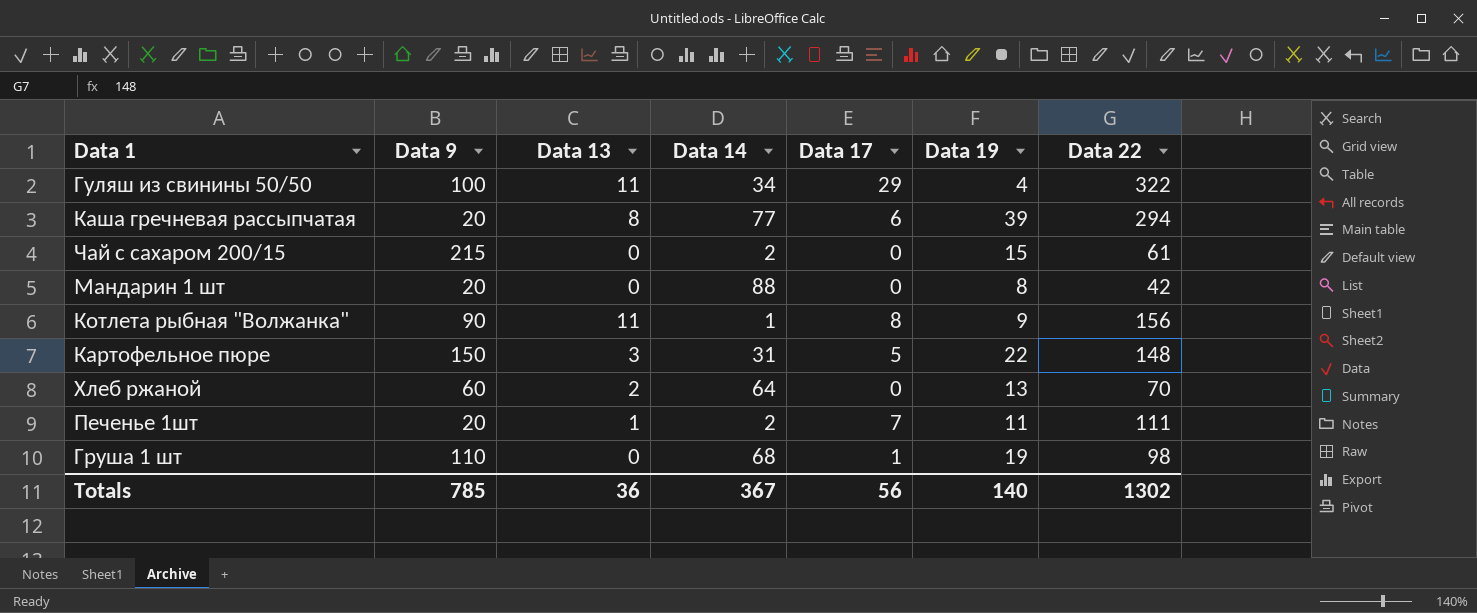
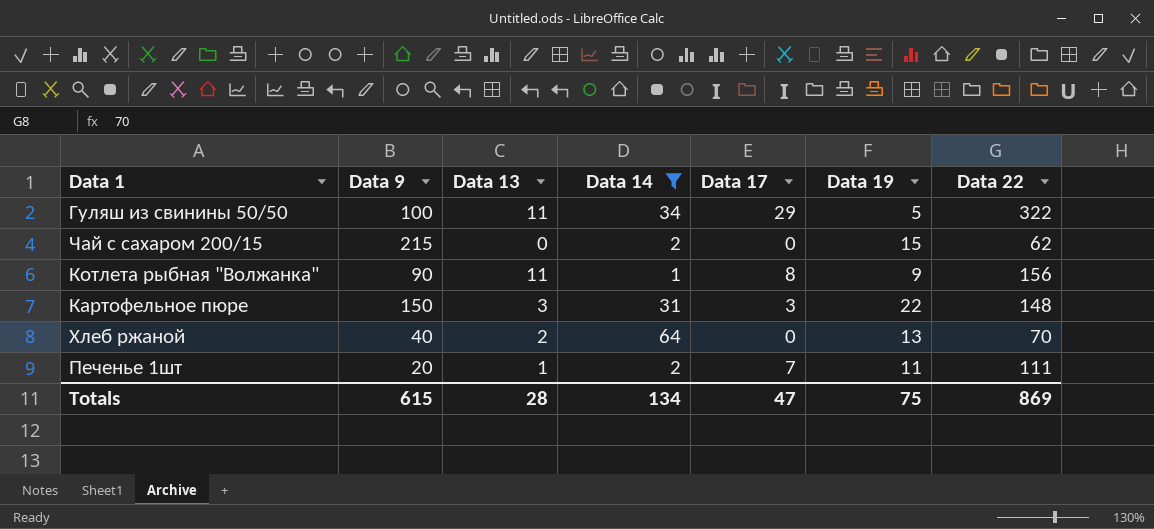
filter: none -> Data 14 <= 64
Гуляш из свинины 50/50 | Data 19: 4 -> 5
Чай с сахаром 200/15 | Data 22: 61 -> 62
Картофельное пюре | Data 17: 5 -> 3
Хлеб ржаной | Data 9: 60 -> 40
Totals | Data 9: 785 -> 615
Totals | Data 13: 36 -> 28
Totals | Data 14: 367 -> 134
Totals | Data 17: 56 -> 47
Totals | Data 19: 140 -> 75
Totals | Data 22: 1302 -> 869

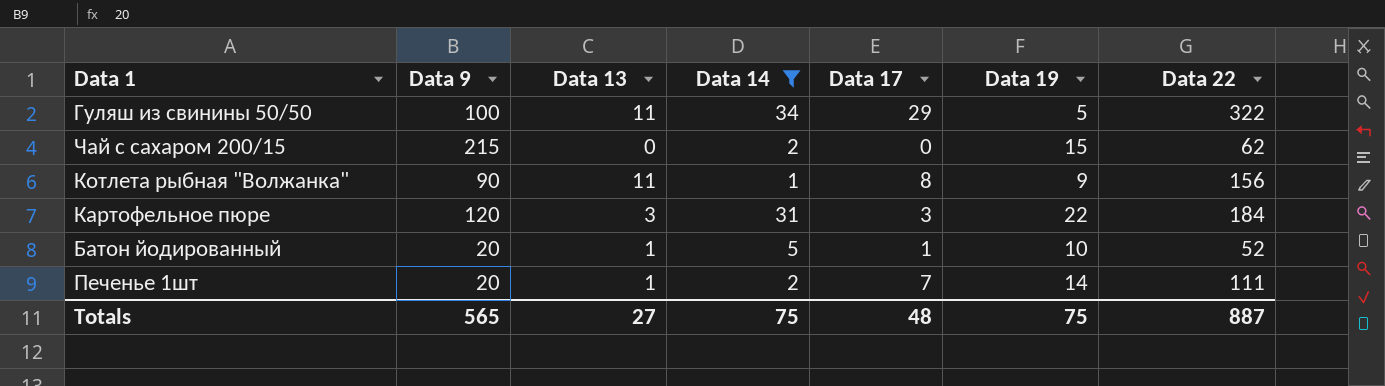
row Хлеб ржаной: 40 | 2 | 64 | 0 | 13 | 70 -> none
Картофельное пюре | Data 9: 150 -> 120
Картофельное пюре | Data 22: 148 -> 184
row Батон йодированный: none -> 20 | 1 | 5 | 1 | 10 | 52
Печенье 1шт | Data 19: 11 -> 14
Totals | Data 9: 615 -> 565
Totals | Data 13: 28 -> 27
Totals | Data 14: 134 -> 75
Totals | Data 17: 47 -> 48
Totals | Data 22: 869 -> 887

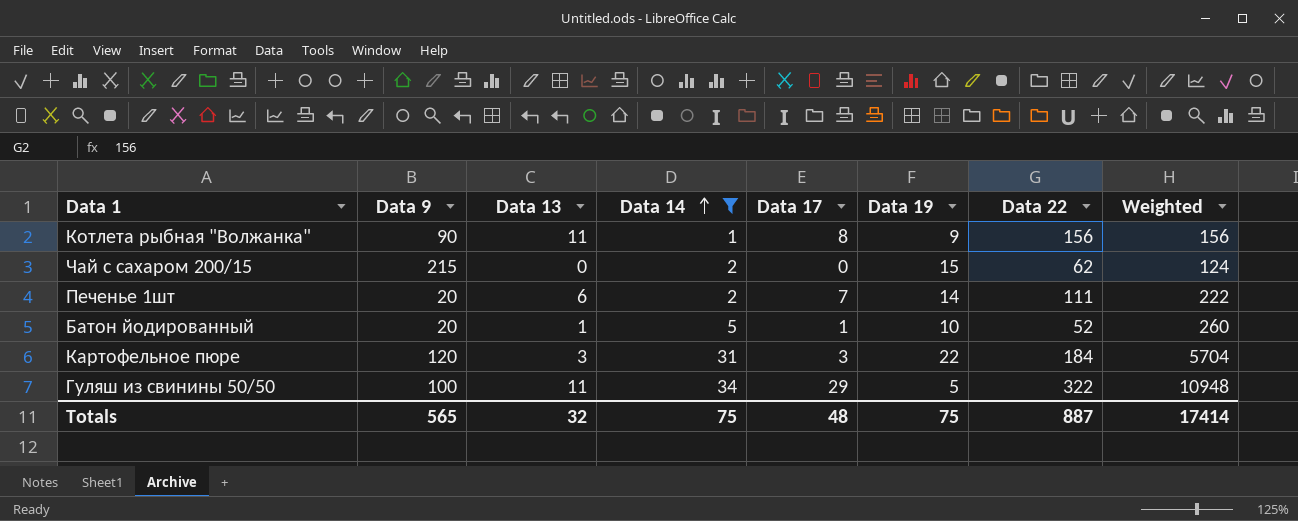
row order: none -> Data 14 ascending
column Weighted | formula: none -> [Data 14] * [Data 22]
Печенье 1шт | Data 13: 1 -> 6
Totals | Data 13: 27 -> 32

